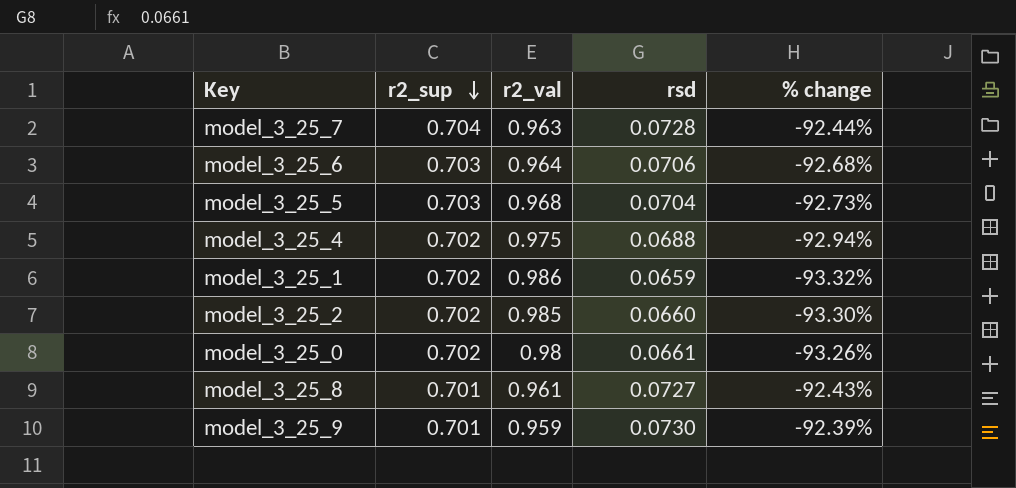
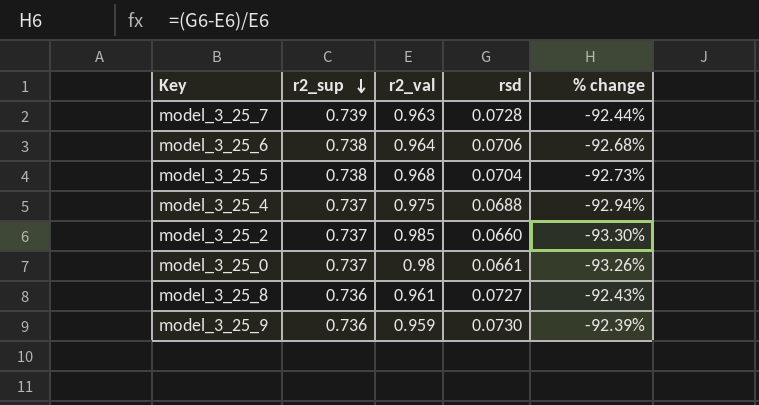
row model_3_25_1: 0.702 | 0.986 | 0.0659 | -93.32% -> none
model_3_25_7 | r2_sup: 0.704 -> 0.739
model_3_25_6 | r2_sup: 0.703 -> 0.738
model_3_25_5 | r2_sup: 0.703 -> 0.738
model_3_25_4 | r2_sup: 0.702 -> 0.737
model_3_25_2 | r2_sup: 0.702 -> 0.737
model_3_25_0 | r2_sup: 0.702 -> 0.737
model_3_25_8 | r2_sup: 0.701 -> 0.736
model_3_25_9 | r2_sup: 0.701 -> 0.736

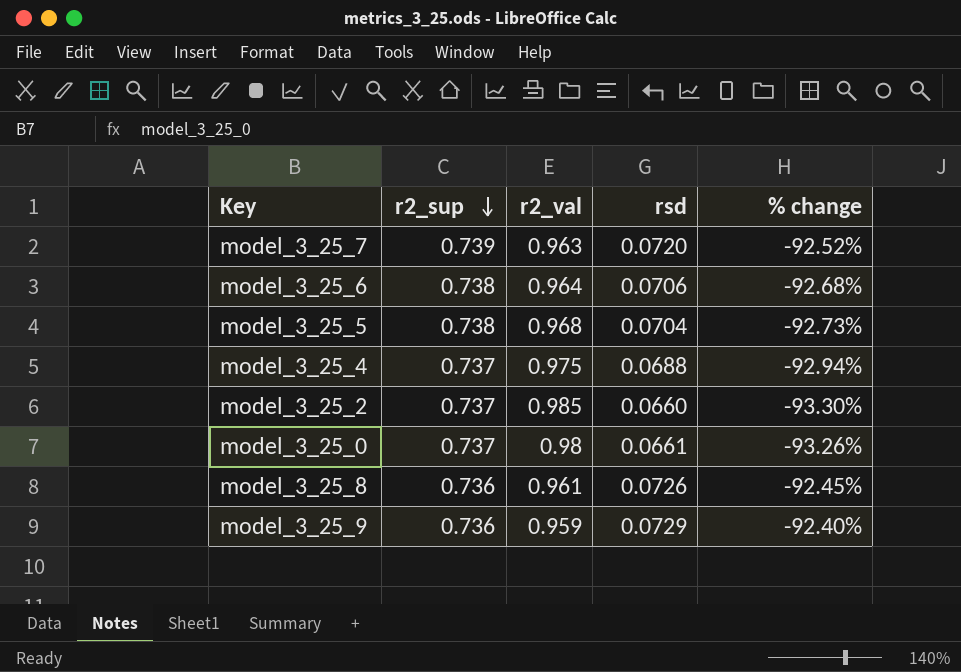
model_3_25_7 | rsd: 0.0728 -> 0.0720
model_3_25_7 | % change: -92.44% -> -92.52%
model_3_25_8 | rsd: 0.0727 -> 0.0726
model_3_25_8 | % change: -92.43% -> -92.45%
model_3_25_9 | rsd: 0.0730 -> 0.0729
model_3_25_9 | % change: -92.39% -> -92.40%

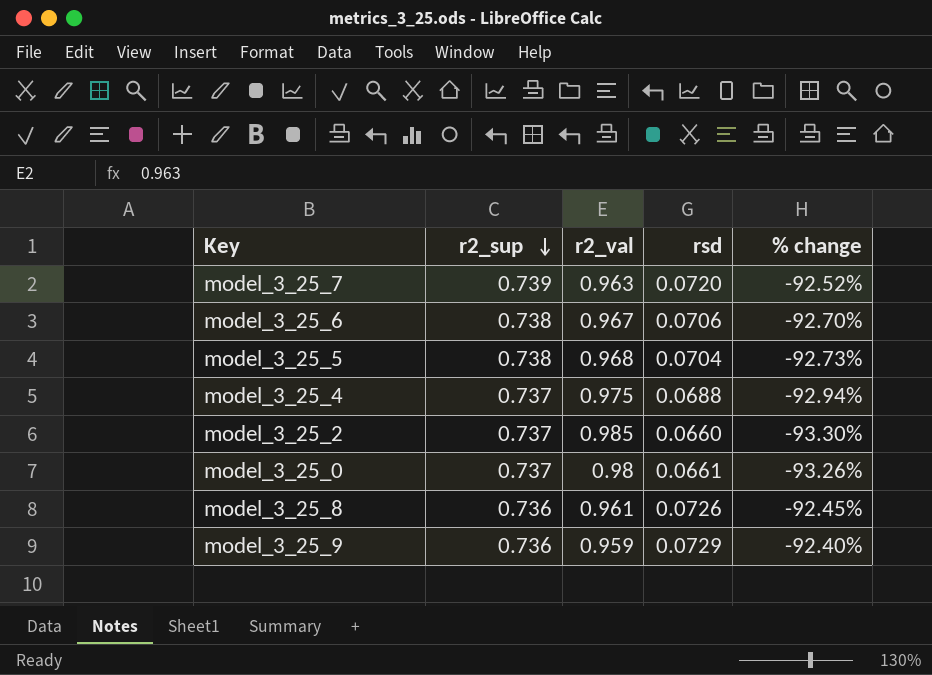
model_3_25_6 | r2_val: 0.964 -> 0.967
model_3_25_6 | % change: -92.68% -> -92.70%

